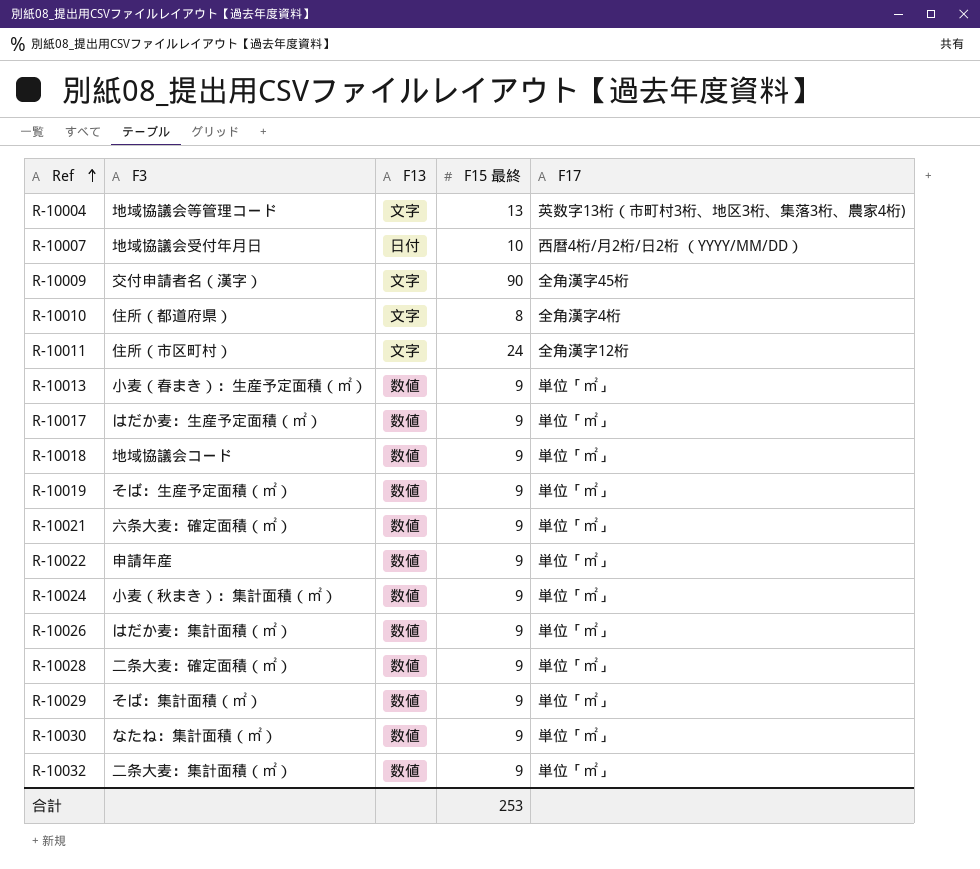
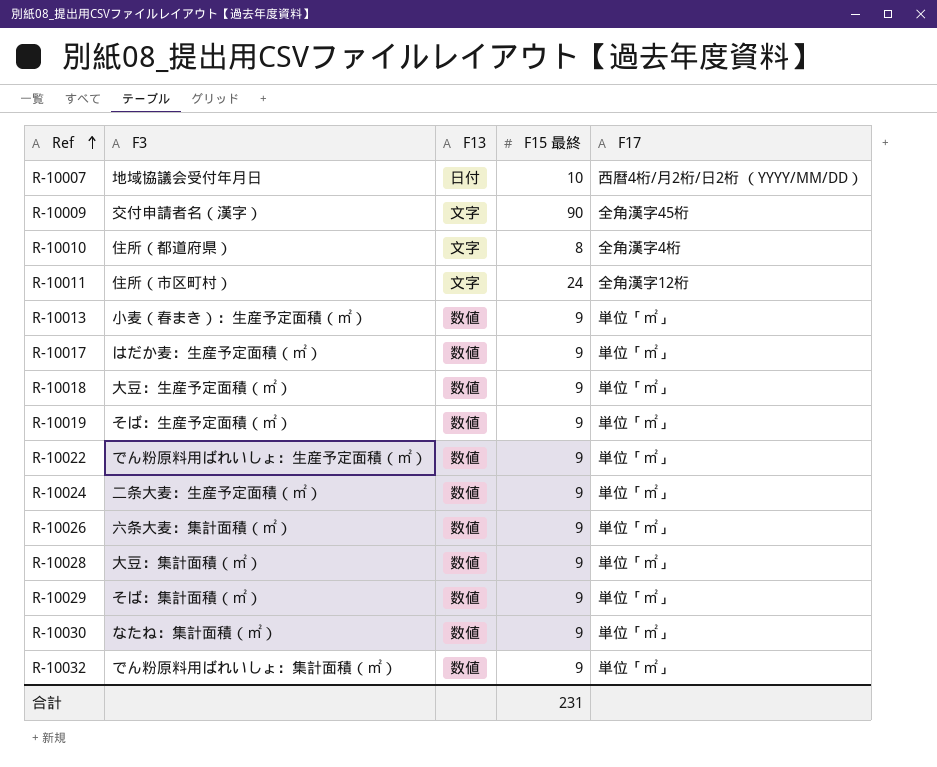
row R-10004: 地域協議会等管理コード | 文字 | 13 | 英数字13桁（市町村3桁、地区3桁、集落3桁、農家4桁) -> none
row R-10021: 六条大麦：確定面積（㎡） | 数値 | 9 | 単位「㎡」 -> none
R-10018 | F3: 地域協議会コード -> 大豆：生産予定面積（㎡）
R-10022 | F3: 申請年産 -> でん粉原料用ばれいしょ：生産予定面積（㎡）
R-10024 | F3: 小麦（秋まき）：集計面積（㎡） -> 二条大麦：生産予定面積（㎡）
R-10026 | F3: はだか麦：集計面積（㎡） -> 六条大麦：集計面積（㎡）
R-10028 | F3: 二条大麦：確定面積（㎡） -> 大豆：集計面積（㎡）
R-10032 | F3: 二条大麦：集計面積（㎡） -> でん粉原料用ばれいしょ：集計面積（㎡）
合計 | F15 最終: 253 -> 231

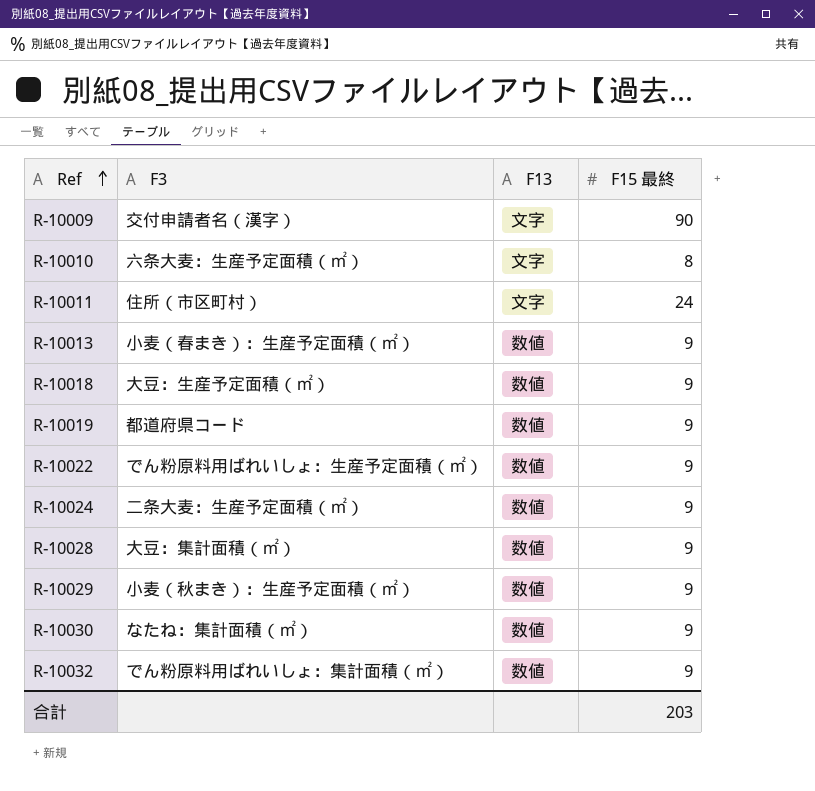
column F17 | position: 5 -> none
row R-10007: 地域協議会受付年月日 | 日付 | 10 | 西暦4桁/月2桁/日2桁 （YYYY/MM/DD） -> none
row R-10017: はだか麦：生産予定面積（㎡） | 数値 | 9 | 単位「㎡」 -> none
row R-10026: 六条大麦：集計面積（㎡） | 数値 | 9 | 単位「㎡」 -> none
R-10010 | F3: 住所（都道府県） -> 六条大麦：生産予定面積（㎡）
R-10019 | F3: そば：生産予定面積（㎡） -> 都道府県コード
R-10029 | F3: そば：集計面積（㎡） -> 小麦（秋まき）：生産予定面積（㎡）
合計 | F15 最終: 231 -> 203

